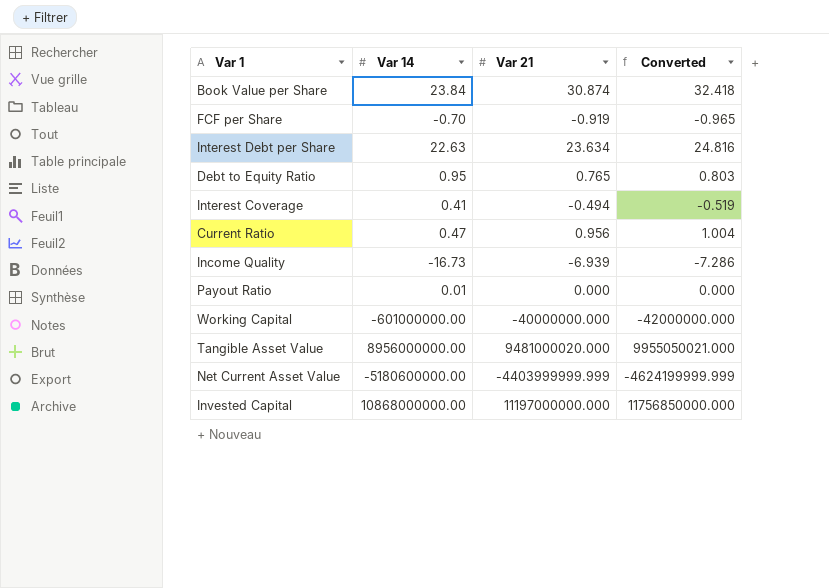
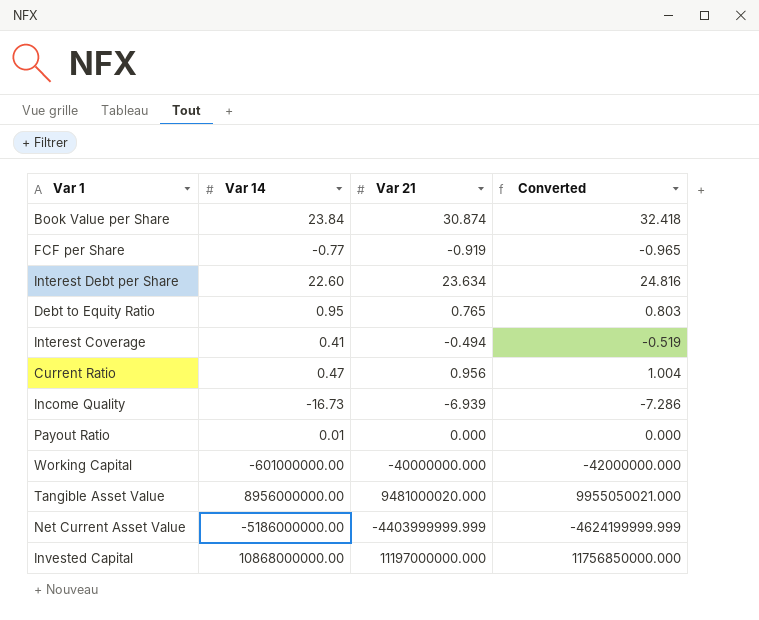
FCF per Share | Var 14: -0.70 -> -0.77
Interest Debt per Share | Var 14: 22.63 -> 22.60
Net Current Asset Value | Var 14: -5180600000.00 -> -5186000000.00

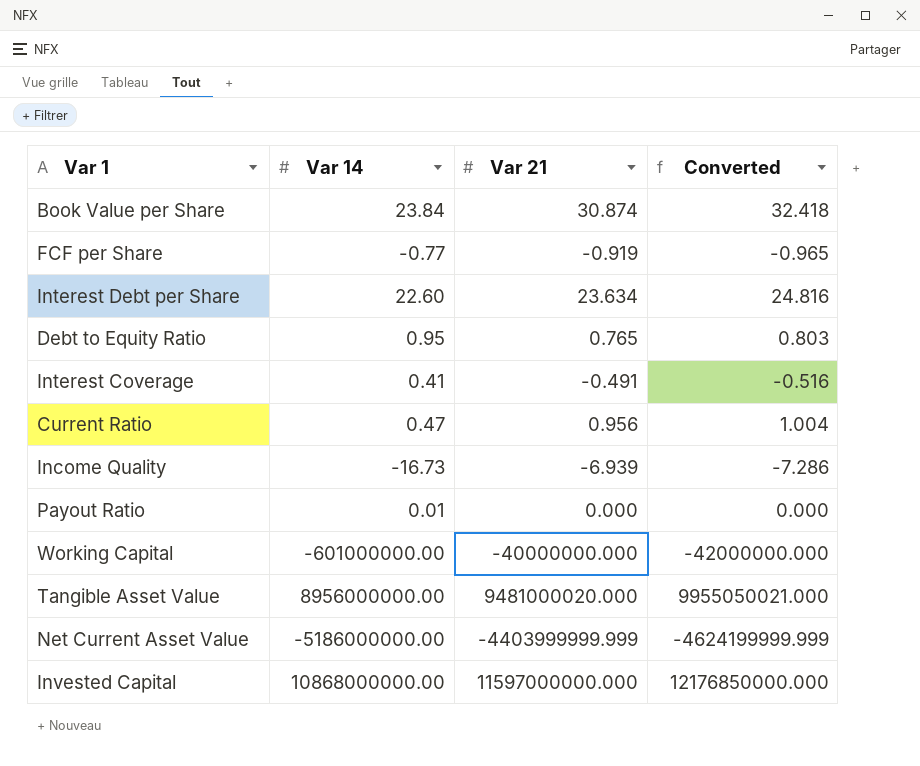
Interest Coverage | Var 21: -0.494 -> -0.491
Interest Coverage | Converted: -0.519 -> -0.516
Invested Capital | Var 21: 11197000000.000 -> 11597000000.000
Invested Capital | Converted: 11756850000.000 -> 12176850000.000

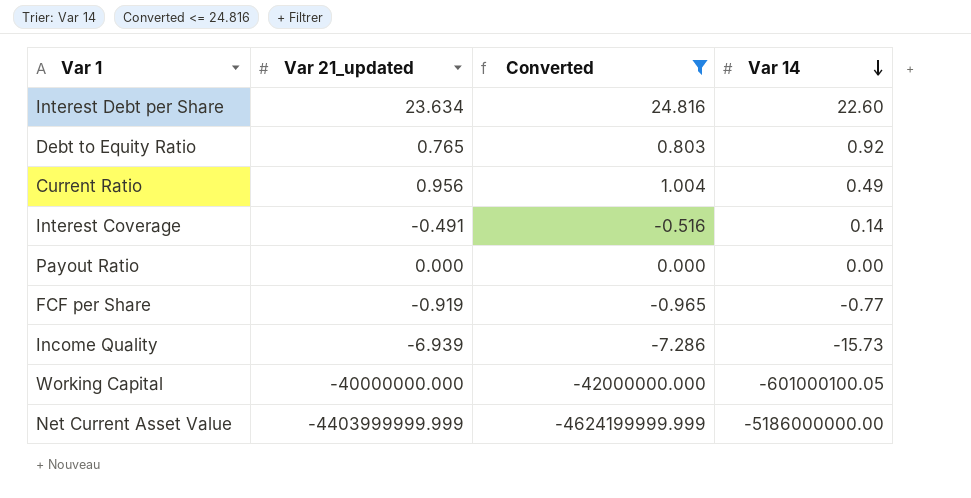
filter: none -> Converted <= 24.816
row order: none -> Var 14 descending
column name: Var 21 -> Var 21_updated
column Var 14 | position: 2 -> 4
Debt to Equity Ratio | Var 14: 0.95 -> 0.92
Current Ratio | Var 14: 0.47 -> 0.49
Interest Coverage | Var 14: 0.41 -> 0.14
Payout Ratio | Var 14: 0.01 -> 0.00
Income Quality | Var 14: -16.73 -> -15.73
Working Capital | Var 14: -601000000.00 -> -601000100.05

